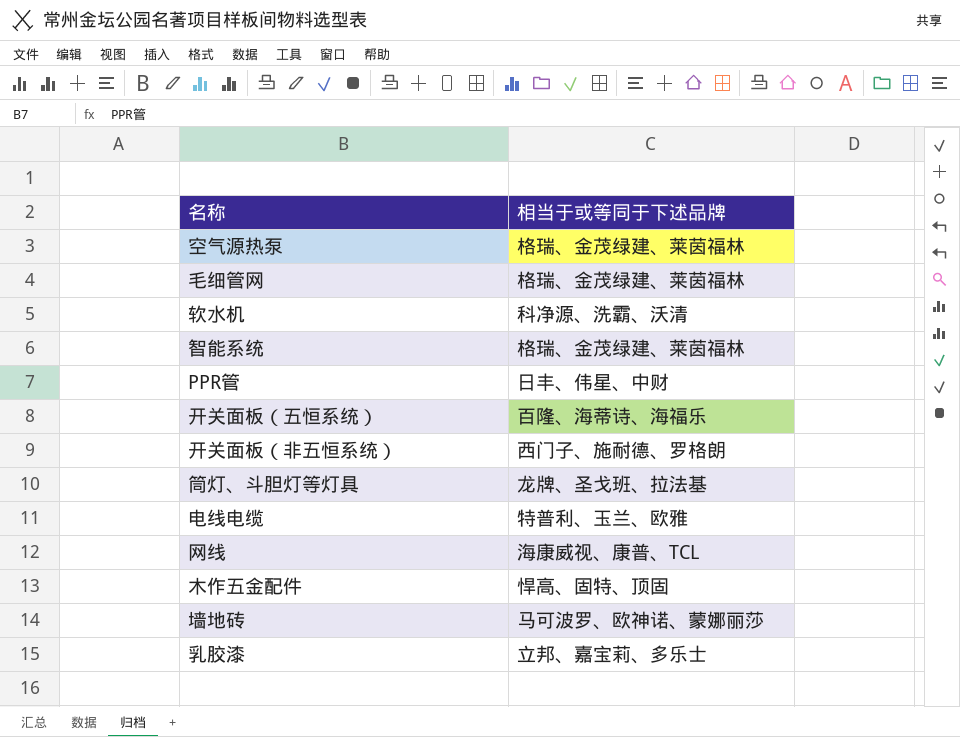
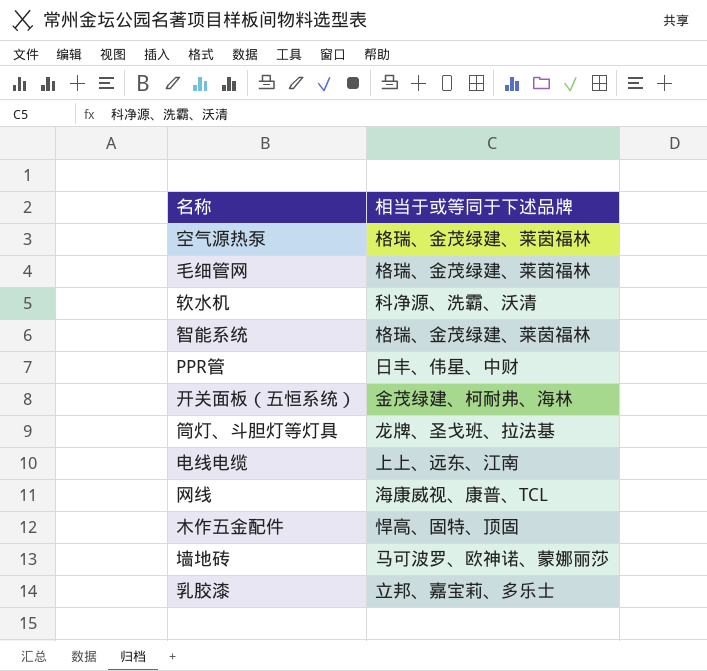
row 开关面板（非五恒系统）: 西门子、施耐德、罗格朗 -> none
开关面板（五恒系统） | 相当于或等同于下述品牌: 百隆、海蒂诗、海福乐 -> 金茂绿建、柯耐弗、海林
电线电缆 | 相当于或等同于下述品牌: 特普利、玉兰、欧雅 -> 上上、远东、江南

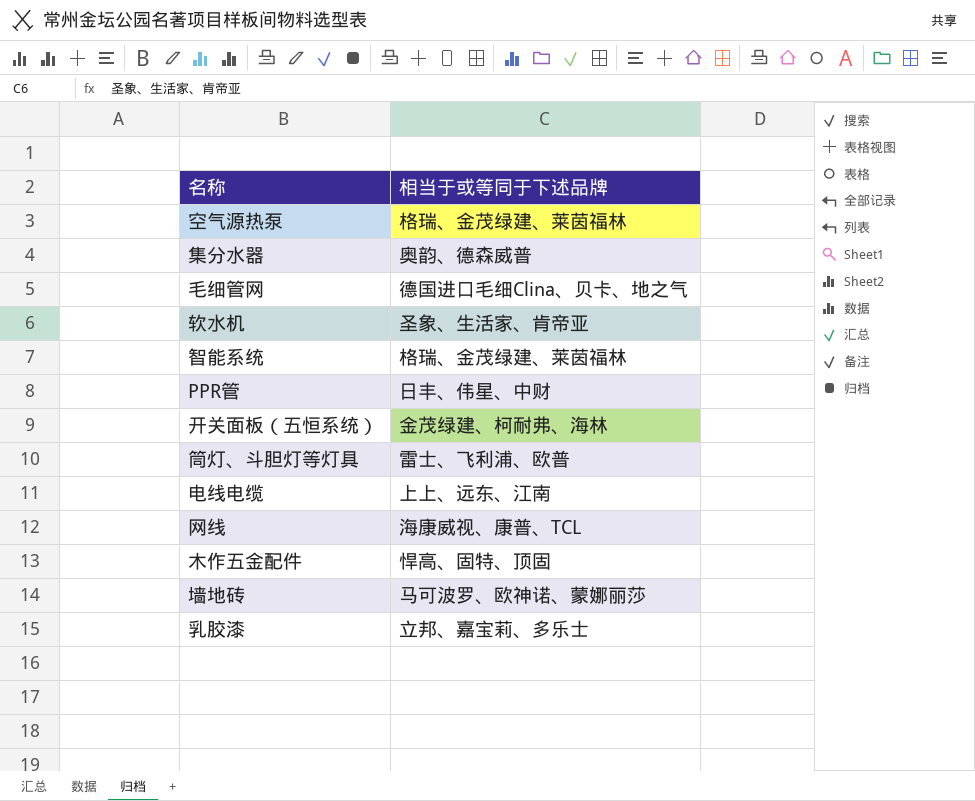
row 集分水器: none -> 奥韵、德森威普
毛细管网 | 相当于或等同于下述品牌: 格瑞、金茂绿建、莱茵福林 -> 德国进口毛细Clina、贝卡、地之气
软水机 | 相当于或等同于下述品牌: 科净源、洗霸、沃清 -> 圣象、生活家、肯帝亚
筒灯、斗胆灯等灯具 | 相当于或等同于下述品牌: 龙牌、圣戈班、拉法基 -> 雷士、飞利浦、欧普

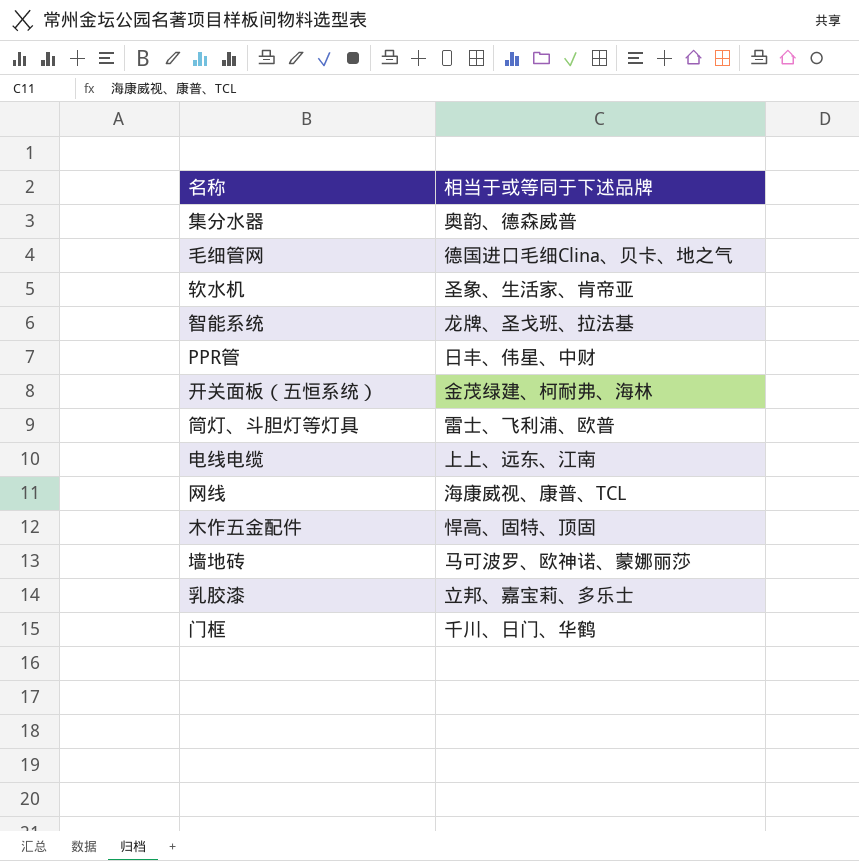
row 空气源热泵: 格瑞、金茂绿建、莱茵福林 -> none
智能系统 | 相当于或等同于下述品牌: 格瑞、金茂绿建、莱茵福林 -> 龙牌、圣戈班、拉法基
row 门框: none -> 千川、日门、华鹤

